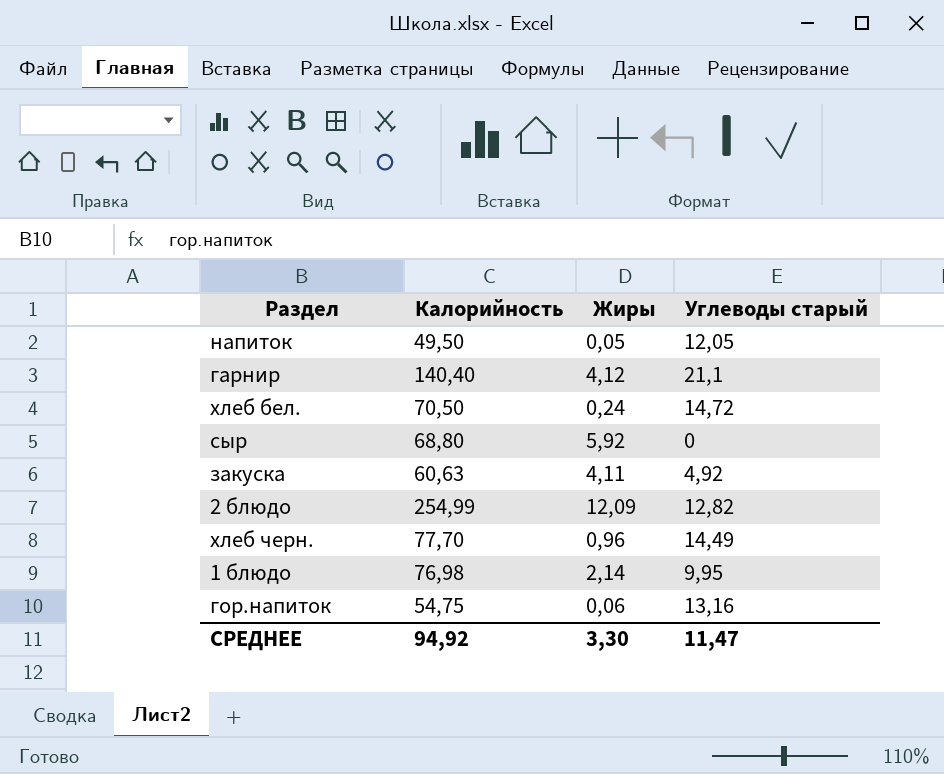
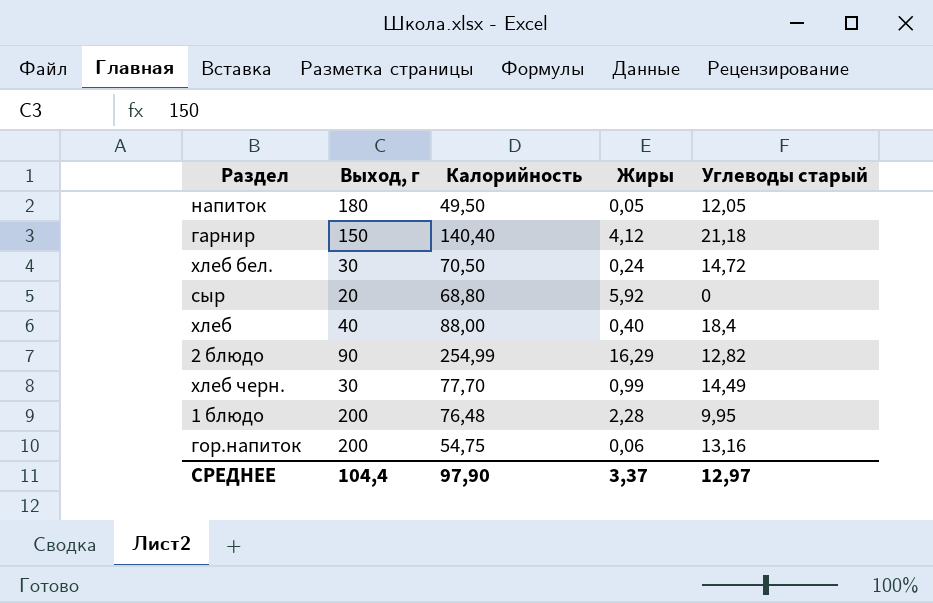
column Выход, г | position: none -> 2
row закуска: 60,63 | 4,11 | 4,92 -> none
гарнир | Углеводы старый: 21,1 -> 21,18
row хлеб: none -> 40 | 88,00 | 0,40 | 18,4
2 блюдо | Жиры: 12,09 -> 16,29
хлеб черн. | Жиры: 0,96 -> 0,99
1 блюдо | Калорийность: 76,98 -> 76,48
1 блюдо | Жиры: 2,14 -> 2,28
СРЕДНЕЕ | Калорийность: 94,92 -> 97,90
СРЕДНЕЕ | Жиры: 3,30 -> 3,37
СРЕДНЕЕ | Углеводы старый: 11,47 -> 12,97

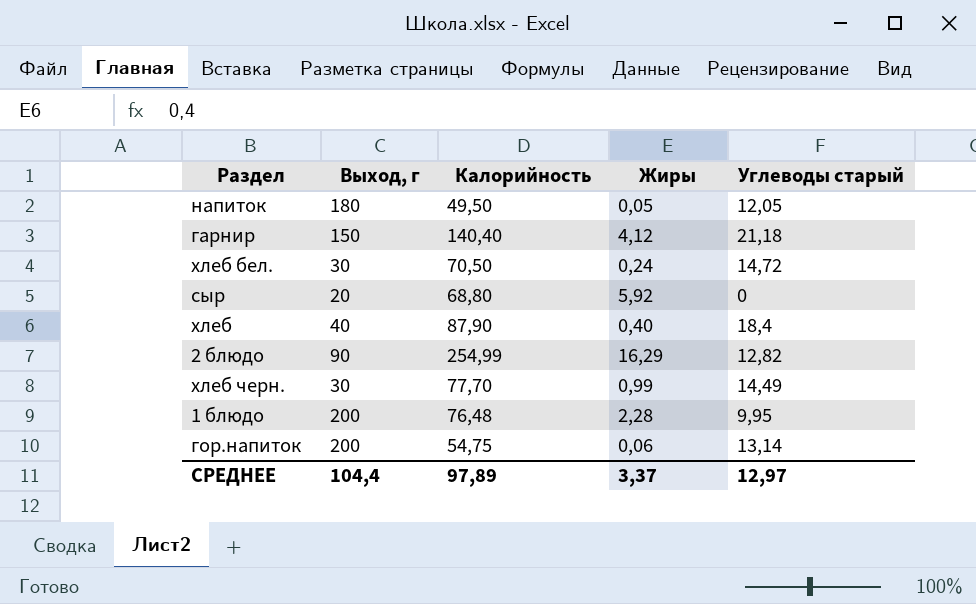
хлеб | Калорийность: 88,00 -> 87,90
гор.напиток | Углеводы старый: 13,16 -> 13,14
СРЕДНЕЕ | Калорийность: 97,90 -> 97,89

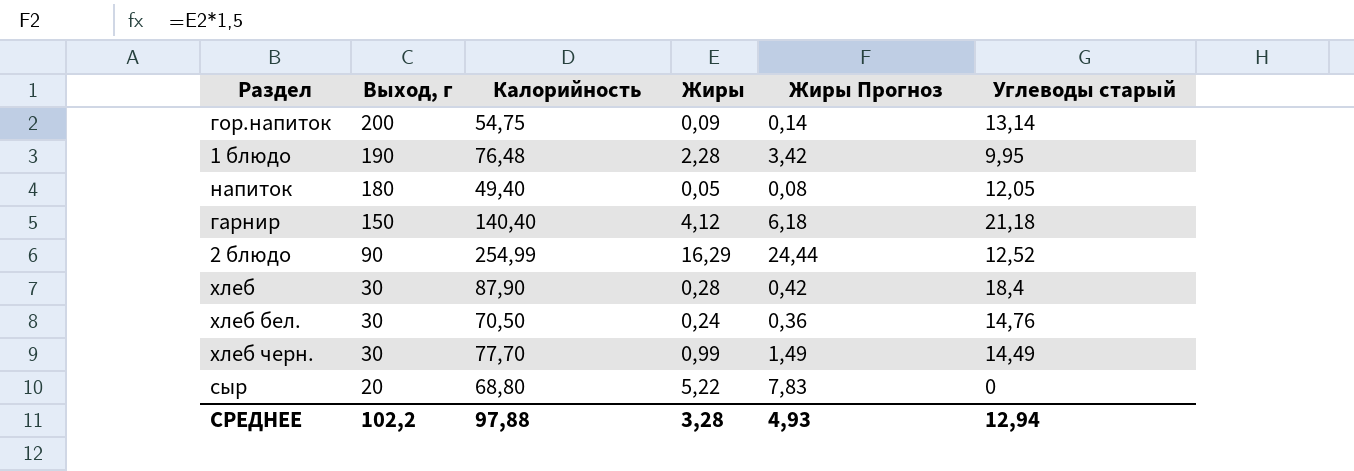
row order: none -> Выход, г descending
column Жиры Прогноз | formula: none -> [Жиры] * 1,5
гор.напиток | Жиры: 0,06 -> 0,09
1 блюдо | Выход, г: 200 -> 190
напиток | Калорийность: 49,50 -> 49,40
2 блюдо | Углеводы старый: 12,82 -> 12,52
хлеб | Выход, г: 40 -> 30
хлеб | Жиры: 0,40 -> 0,28
хлеб бел. | Углеводы старый: 14,72 -> 14,76
сыр | Жиры: 5,92 -> 5,22
СРЕДНЕЕ | Выход, г: 104,4 -> 102,2
СРЕДНЕЕ | Калорийность: 97,89 -> 97,88
СРЕДНЕЕ | Жиры: 3,37 -> 3,28
СРЕДНЕЕ | Углеводы старый: 12,97 -> 12,94

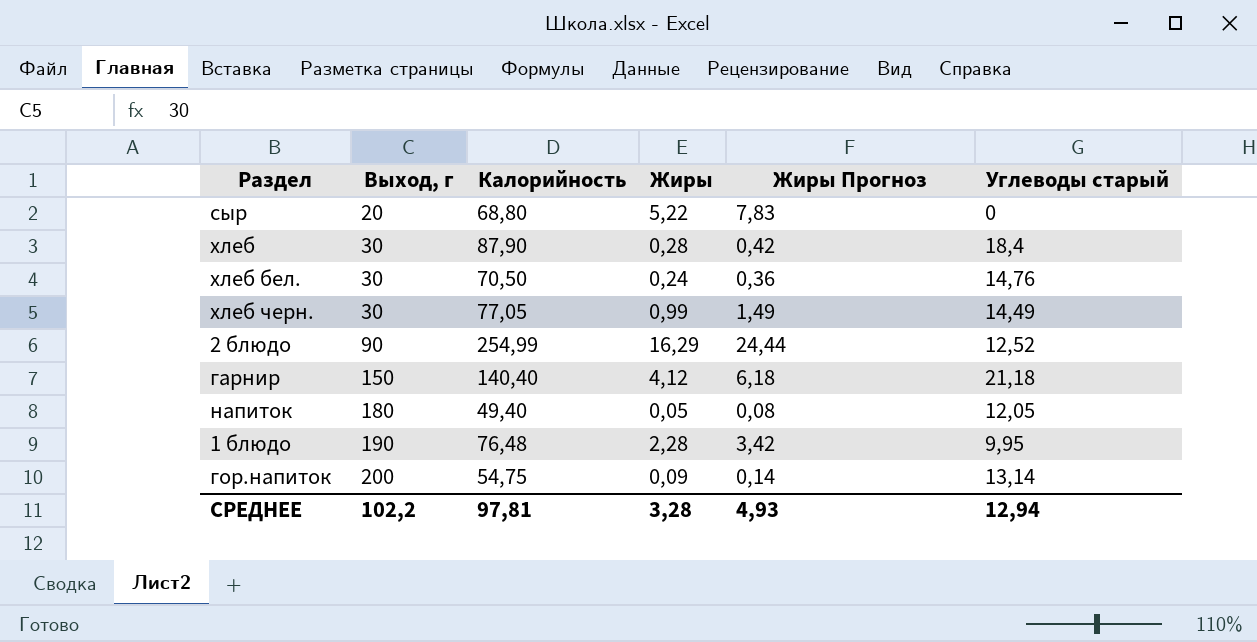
row order: Выход, г descending -> Выход, г ascending
хлеб черн. | Калорийность: 77,70 -> 77,05
СРЕДНЕЕ | Калорийность: 97,88 -> 97,81

